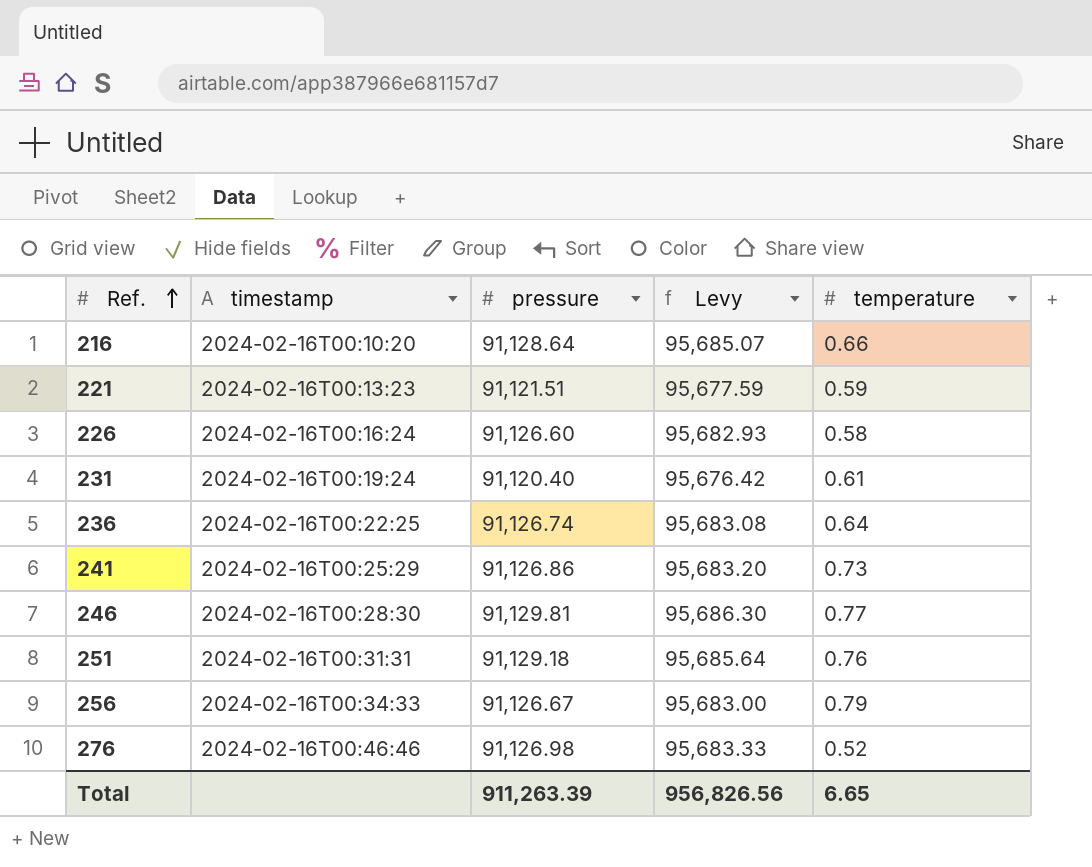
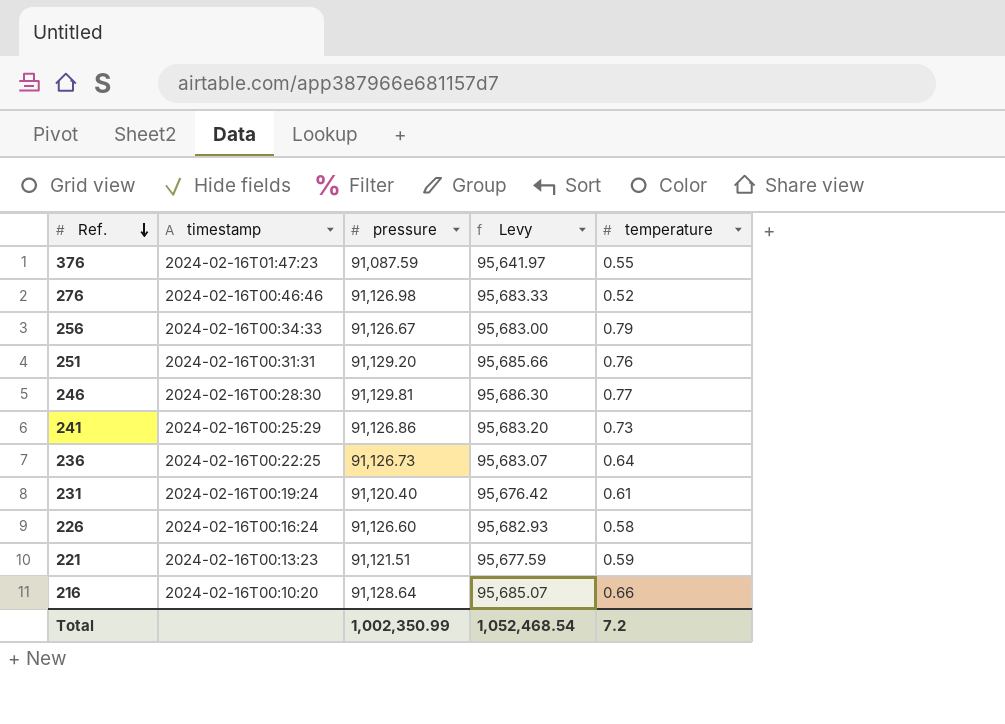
row order: Ref. ascending -> Ref. descending
row 376: none -> 2024-02-16T01:47:23 | 91,087.59 | 95,641.97 | 0.55
251 | pressure: 91,129.18 -> 91,129.20
251 | Levy: 95,685.64 -> 95,685.66
236 | pressure: 91,126.74 -> 91,126.73
236 | Levy: 95,683.08 -> 95,683.07
Total | pressure: 911,263.39 -> 1,002,350.99
Total | Levy: 956,826.56 -> 1,052,468.54
Total | temperature: 6.65 -> 7.2

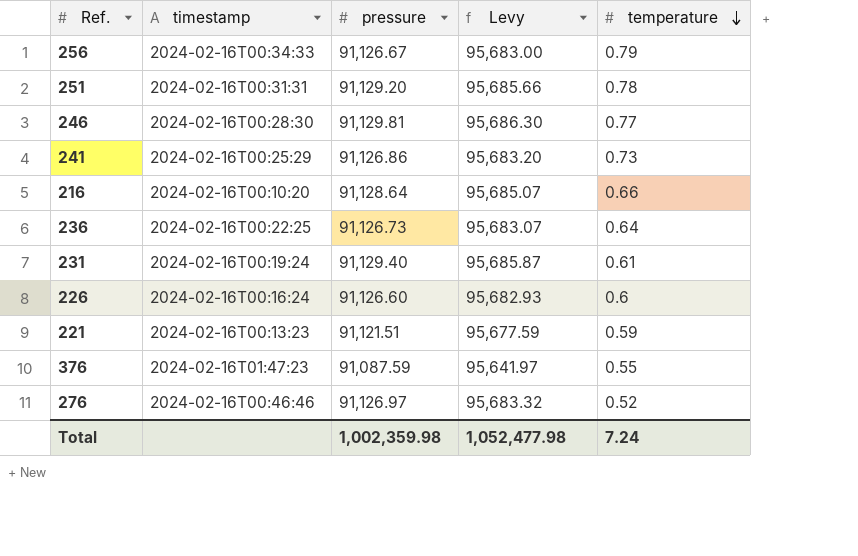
row order: Ref. descending -> temperature descending
251 | temperature: 0.76 -> 0.78
231 | pressure: 91,120.40 -> 91,129.40
231 | Levy: 95,676.42 -> 95,685.87
226 | temperature: 0.58 -> 0.6
276 | pressure: 91,126.98 -> 91,126.97
276 | Levy: 95,683.33 -> 95,683.32
Total | pressure: 1,002,350.99 -> 1,002,359.98
Total | Levy: 1,052,468.54 -> 1,052,477.98
Total | temperature: 7.2 -> 7.24

